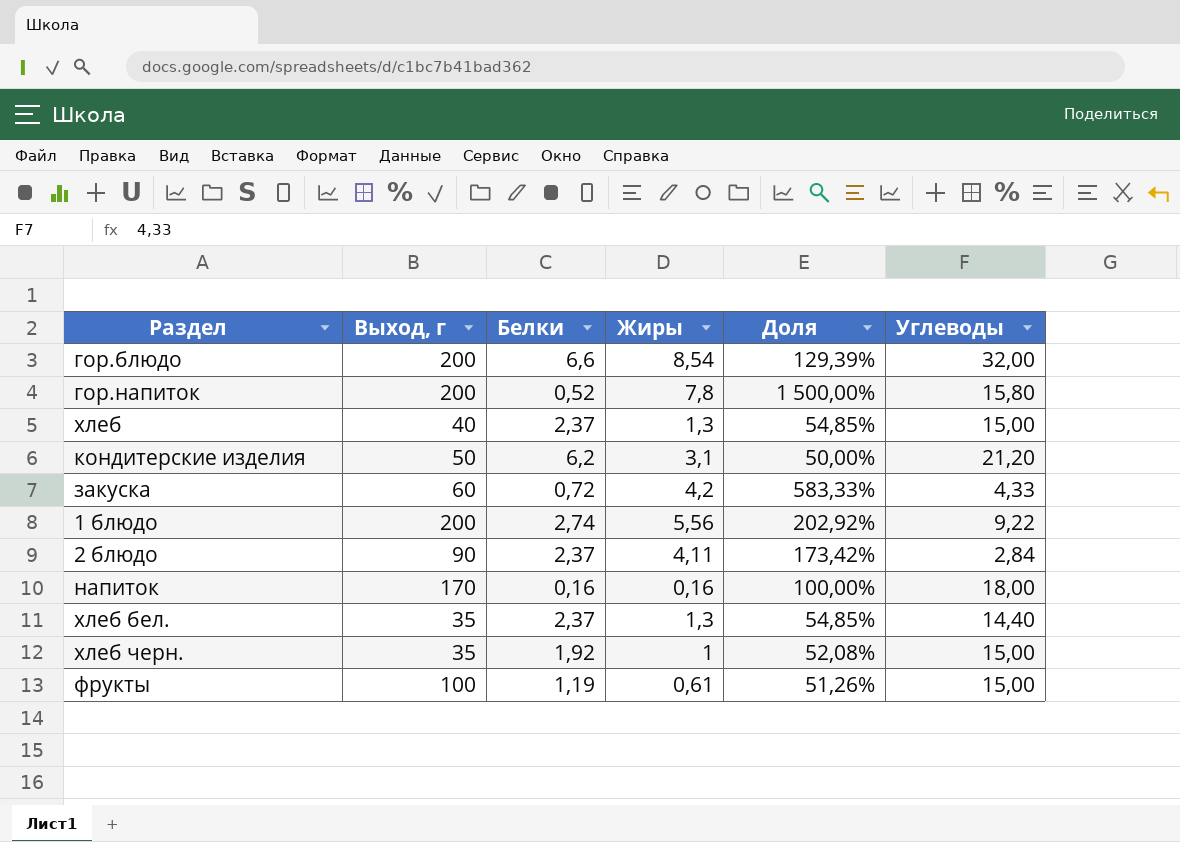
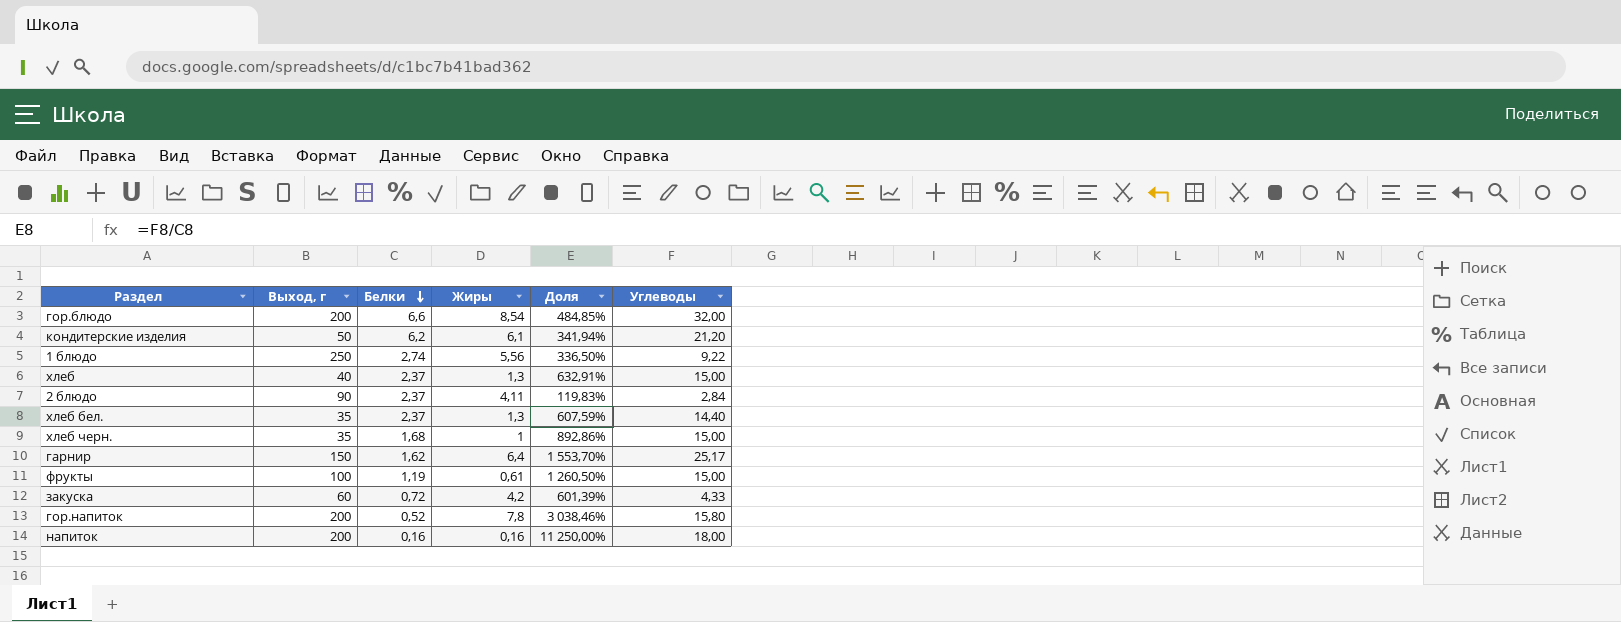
row order: none -> Белки descending
column Доля | formula: [Жиры] / [Белки] -> [Углеводы] / [Белки]
кондитерские изделия | Жиры: 3,1 -> 6,1
1 блюдо | Выход, г: 200 -> 250
хлеб черн. | Белки: 1,92 -> 1,68
row гарнир: none -> 150 | 1,62 | 6,4 | 1 553,70% | 25,17
напиток | Выход, г: 170 -> 200

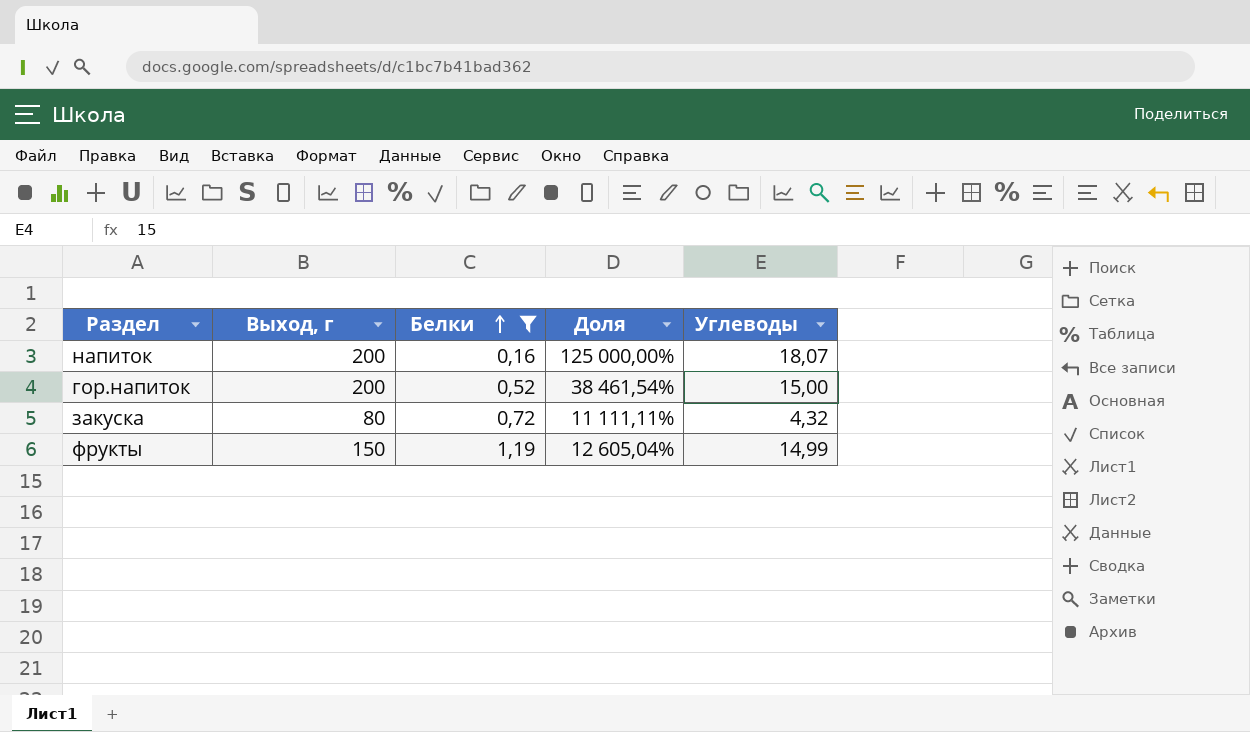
filter: none -> Белки <= 1,19
row order: Белки descending -> Белки ascending
column Жиры | position: 4 -> none
column Доля | formula: [Углеводы] / [Белки] -> [Выход, г] / [Белки]
напиток | Углеводы: 18,00 -> 18,07
гор.напиток | Углеводы: 15,80 -> 15,00
закуска | Выход, г: 60 -> 80
закуска | Углеводы: 4,33 -> 4,32
фрукты | Выход, г: 100 -> 150
фрукты | Углеводы: 15,00 -> 14,99

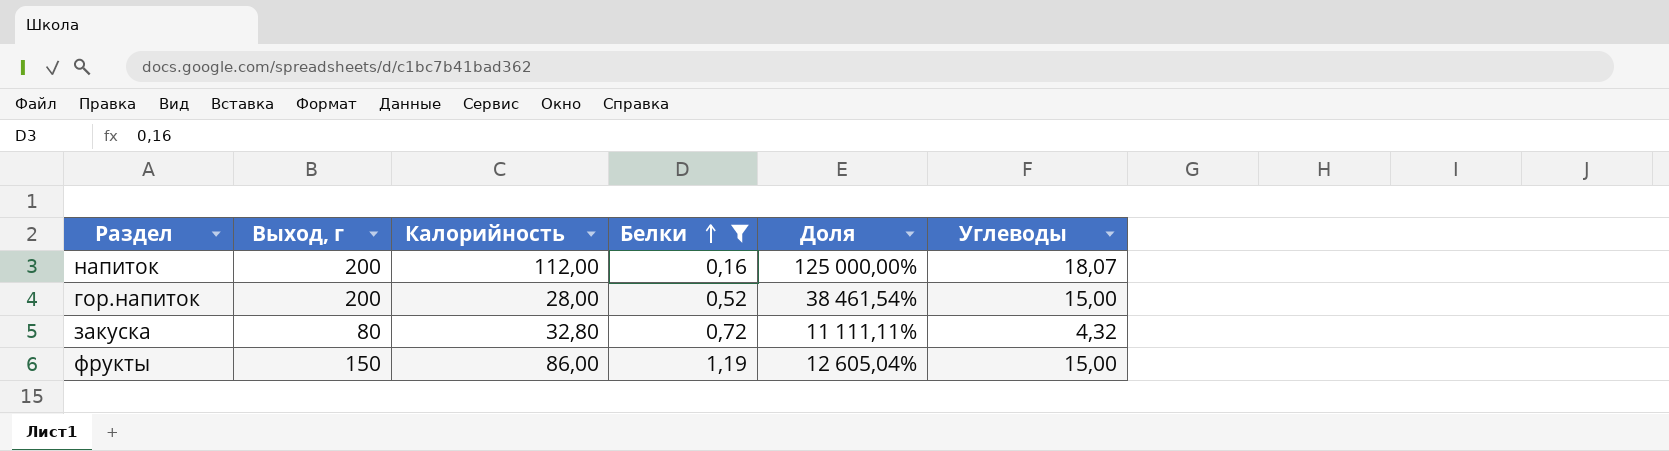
column Калорийность | position: none -> 3
фрукты | Углеводы: 14,99 -> 15,00

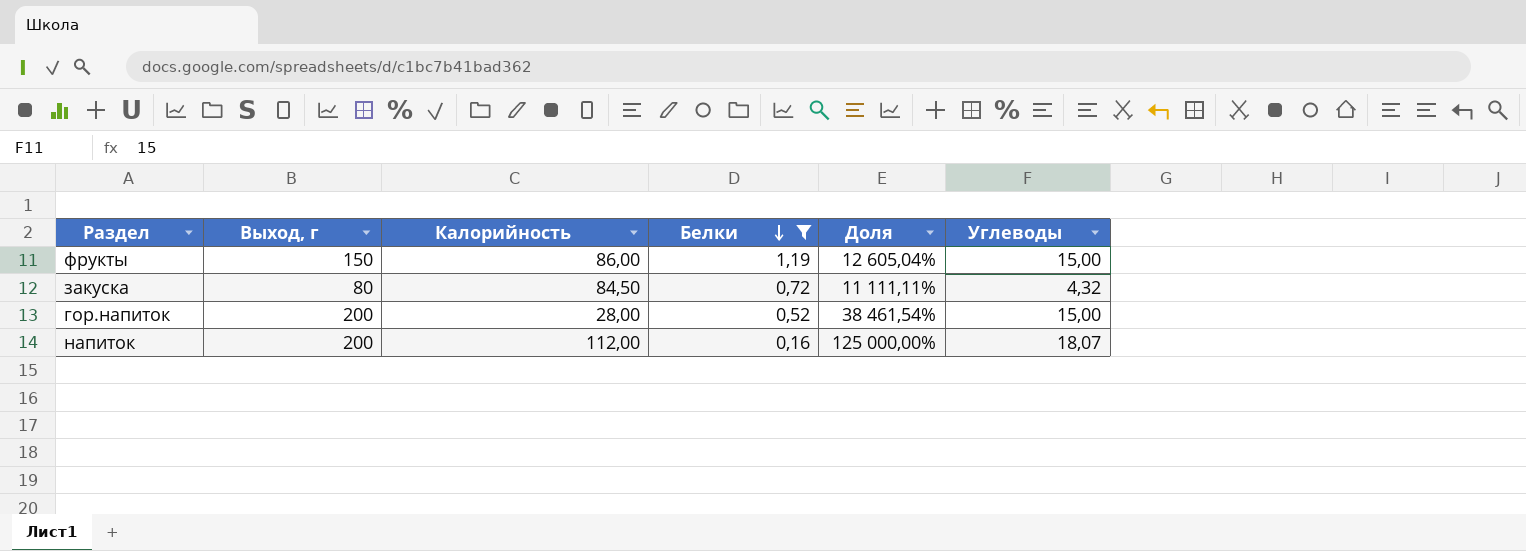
row order: Белки ascending -> Белки descending
закуска | Калорийность: 32,80 -> 84,50

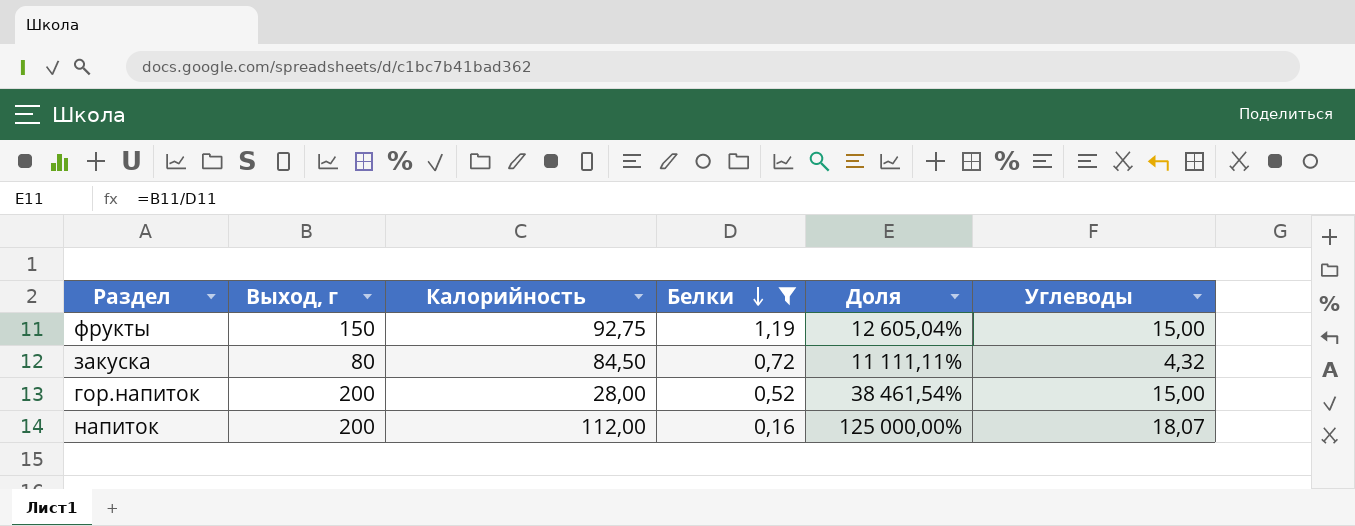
фрукты | Калорийность: 86,00 -> 92,75

